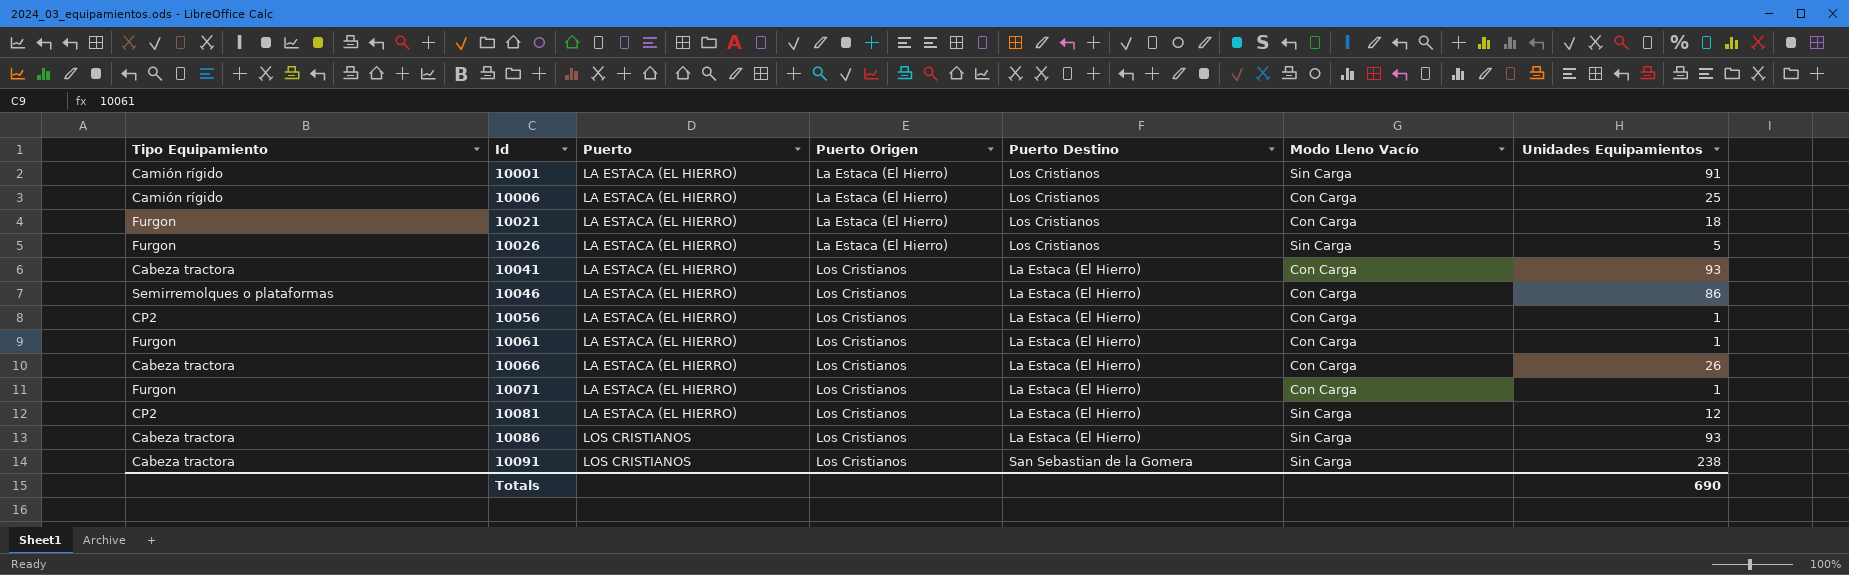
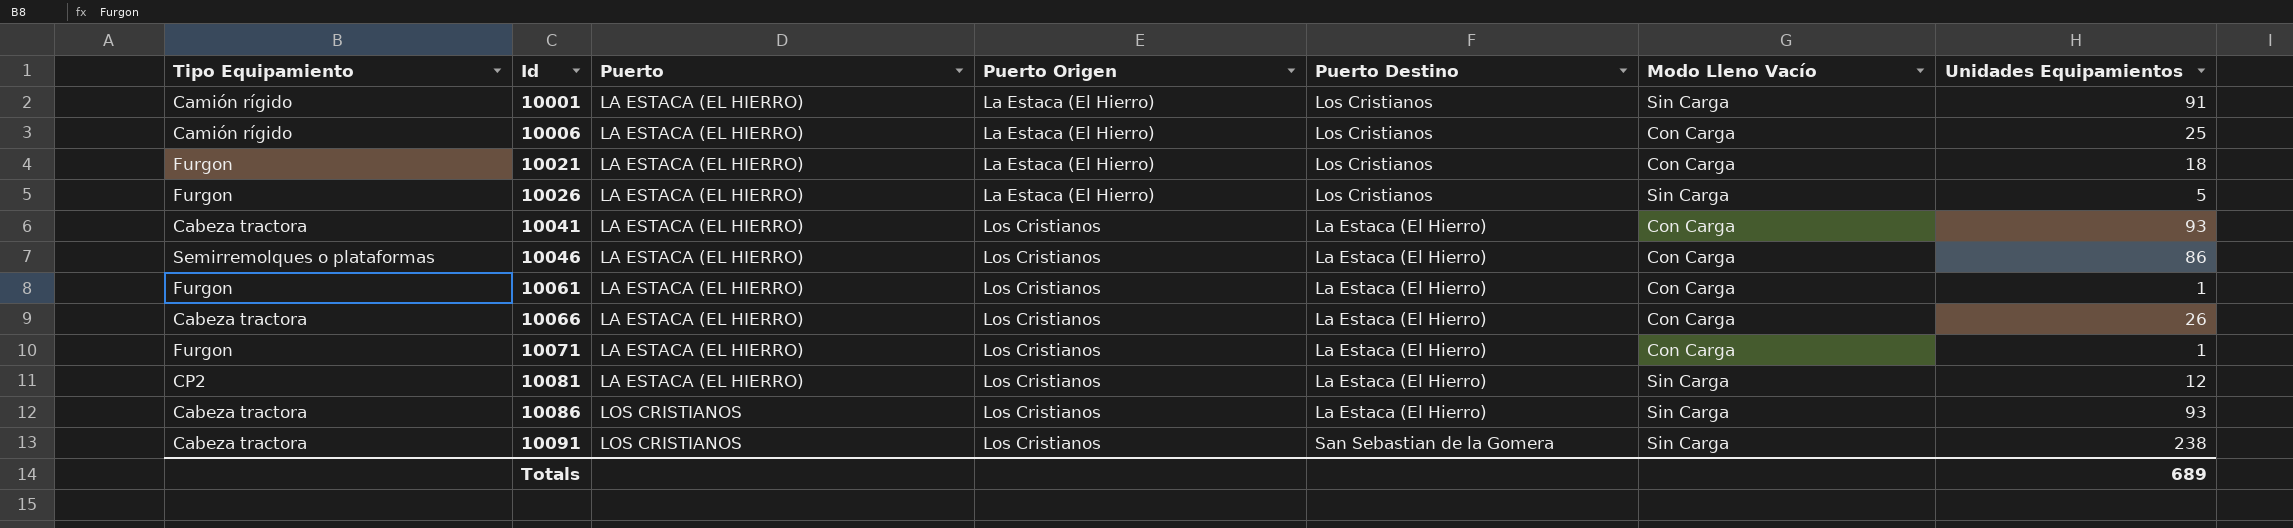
row 10056: CP2 | LA ESTACA (EL HIERRO) | Los Cristianos | La Estaca (El Hierro) | Con Carga | 1 -> none
Totals | Unidades Equipamientos: 690 -> 689

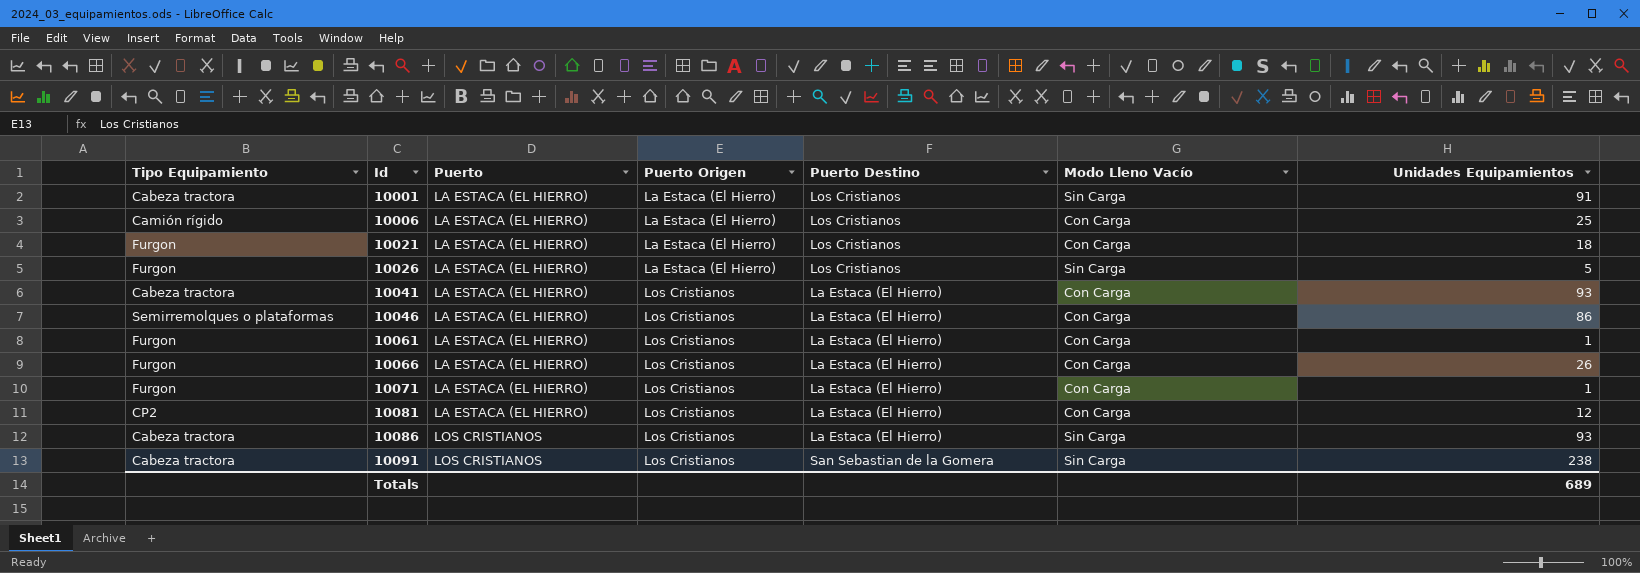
10001 | Tipo Equipamiento: Camión rígido -> Cabeza tractora
10066 | Tipo Equipamiento: Cabeza tractora -> Furgon
10081 | Modo Lleno Vacío: Sin Carga -> Con Carga

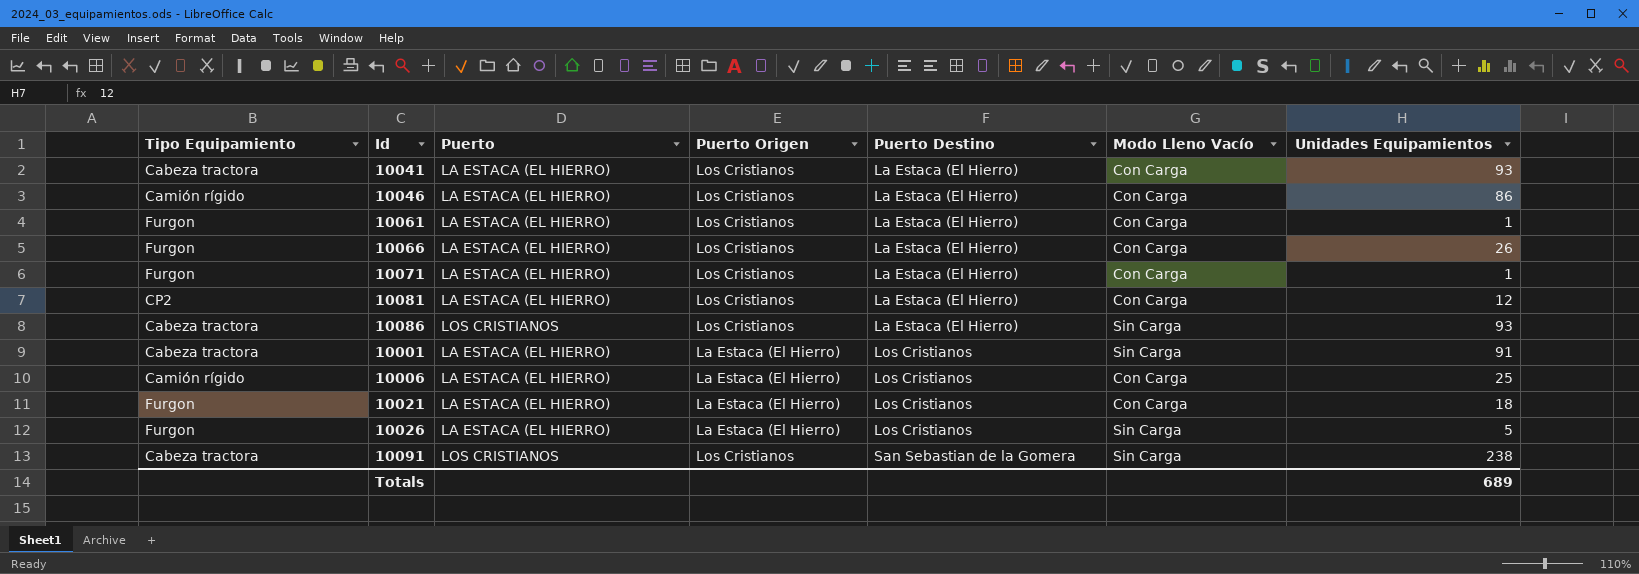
row order: Id ascending -> Puerto Destino ascending
10046 | Tipo Equipamiento: Semirremolques o plataformas -> Camión rígido

